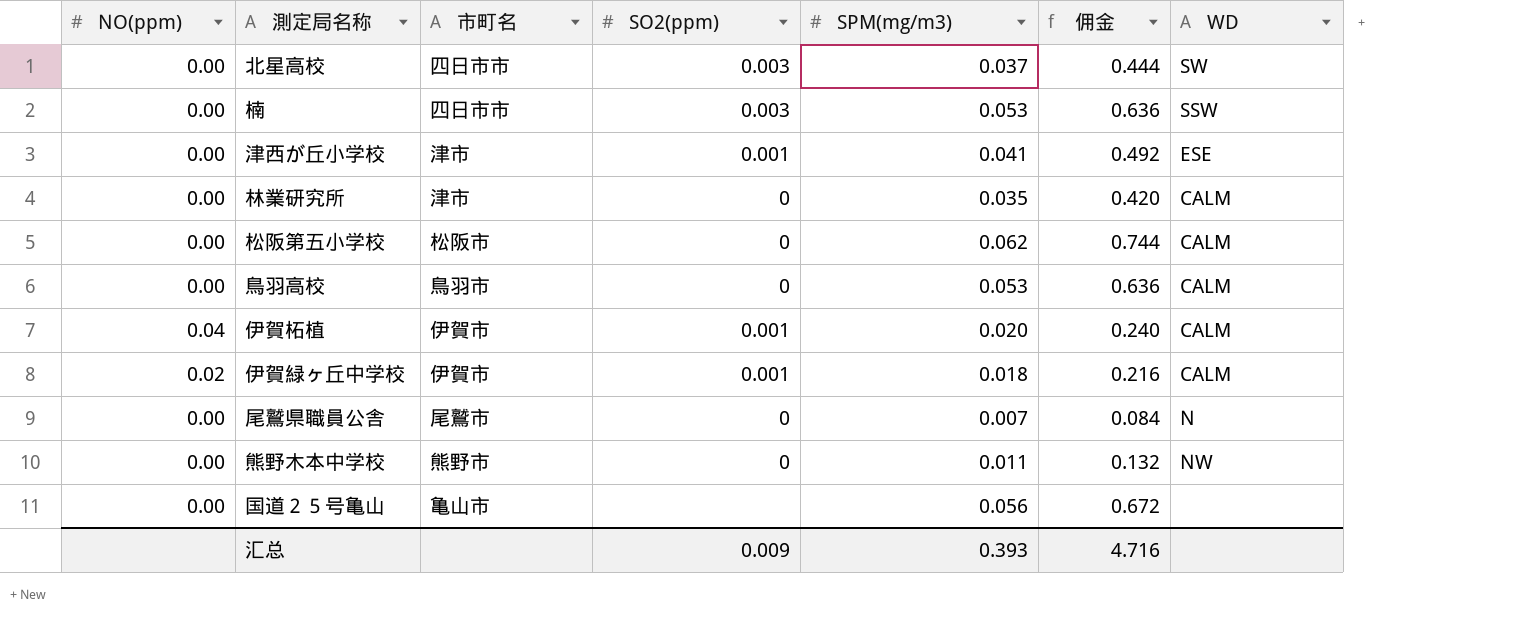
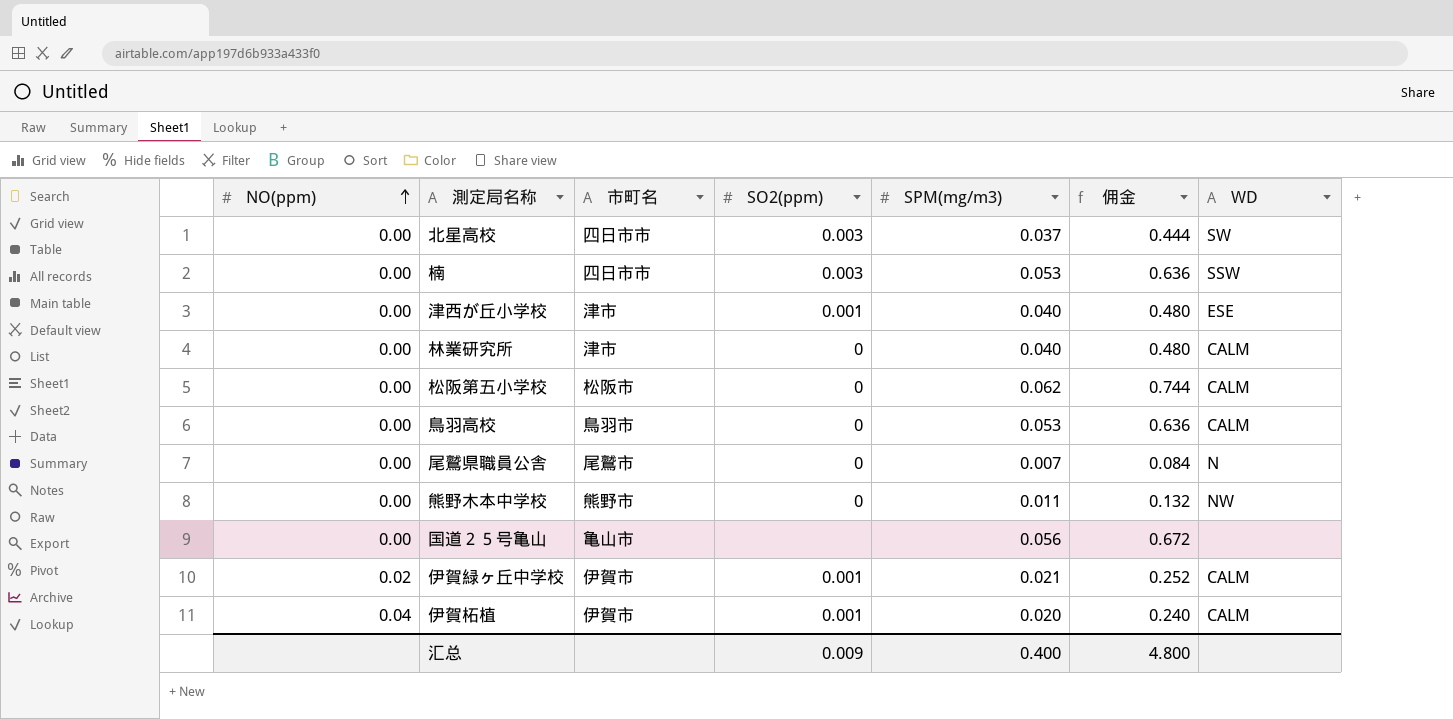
row order: none -> NO(ppm) ascending
津西が丘小学校 | SPM(mg/m3): 0.041 -> 0.040
津西が丘小学校 | 佣金: 0.492 -> 0.480
林業研究所 | SPM(mg/m3): 0.035 -> 0.040
林業研究所 | 佣金: 0.420 -> 0.480
伊賀緑ヶ丘中学校 | SPM(mg/m3): 0.018 -> 0.021
伊賀緑ヶ丘中学校 | 佣金: 0.216 -> 0.252
汇总 | SPM(mg/m3): 0.393 -> 0.400
汇总 | 佣金: 4.716 -> 4.800

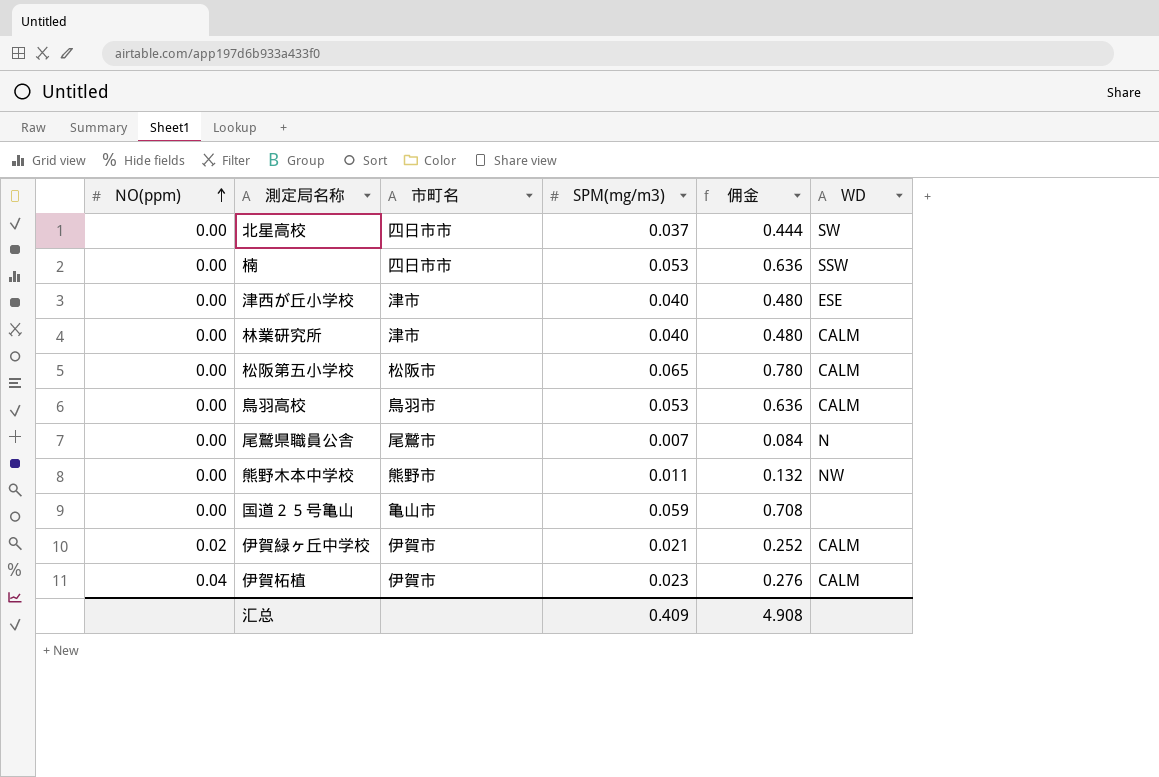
column SO2(ppm) | position: 4 -> none
松阪第五小学校 | SPM(mg/m3): 0.062 -> 0.065
松阪第五小学校 | 佣金: 0.744 -> 0.780
国道２５号亀山 | SPM(mg/m3): 0.056 -> 0.059
国道２５号亀山 | 佣金: 0.672 -> 0.708
伊賀柘植 | SPM(mg/m3): 0.020 -> 0.023
伊賀柘植 | 佣金: 0.240 -> 0.276
汇总 | SPM(mg/m3): 0.400 -> 0.409
汇总 | 佣金: 4.800 -> 4.908

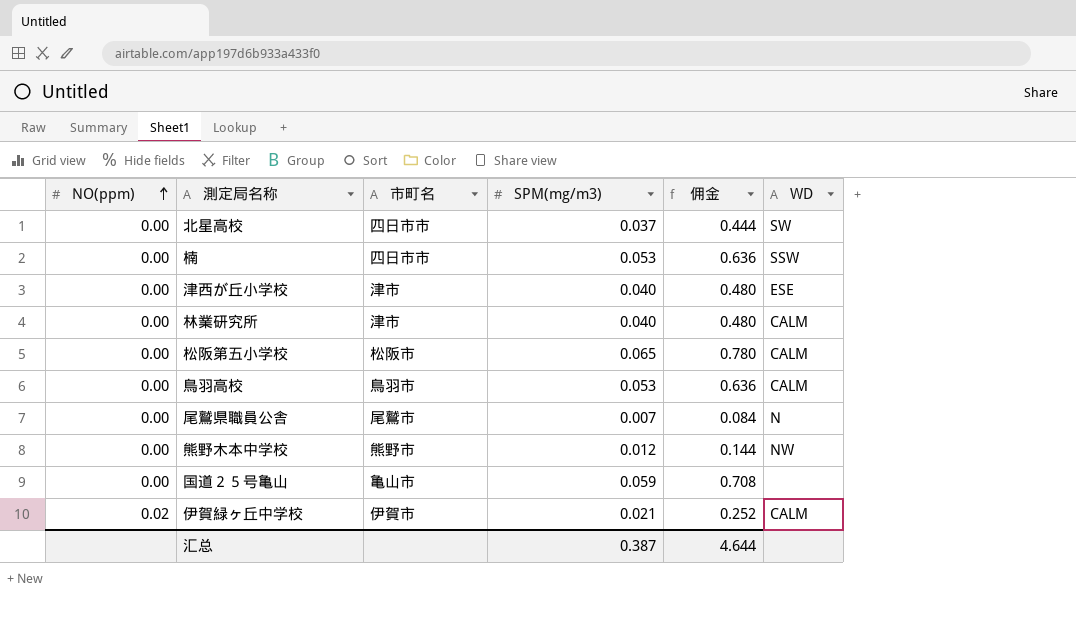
row 伊賀柘植: 0.04 | 伊賀市 | 0.023 | 0.276 | CALM -> none
熊野木本中学校 | SPM(mg/m3): 0.011 -> 0.012
熊野木本中学校 | 佣金: 0.132 -> 0.144
汇总 | SPM(mg/m3): 0.409 -> 0.387
汇总 | 佣金: 4.908 -> 4.644

